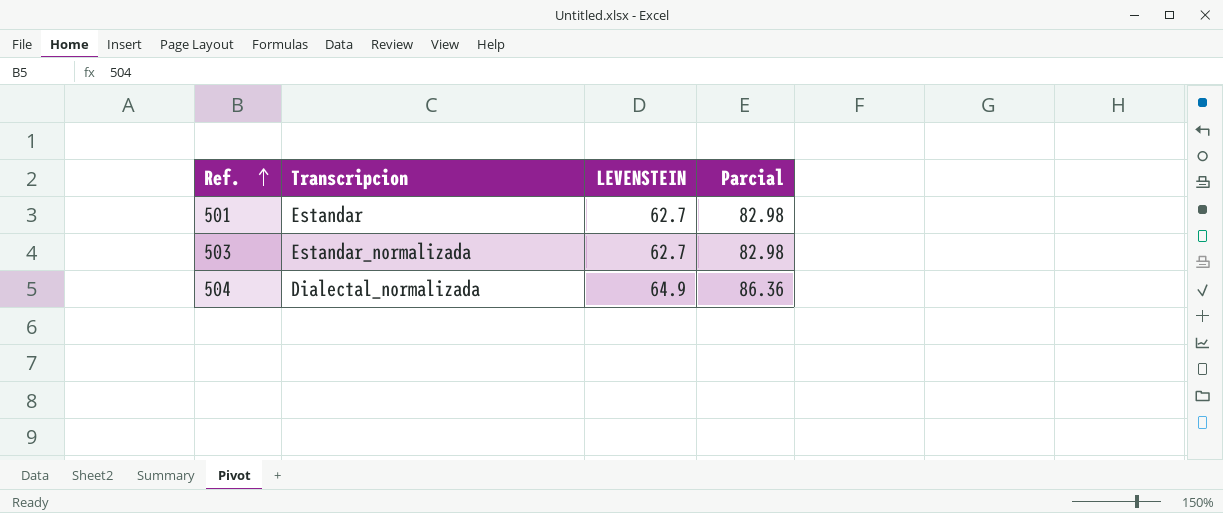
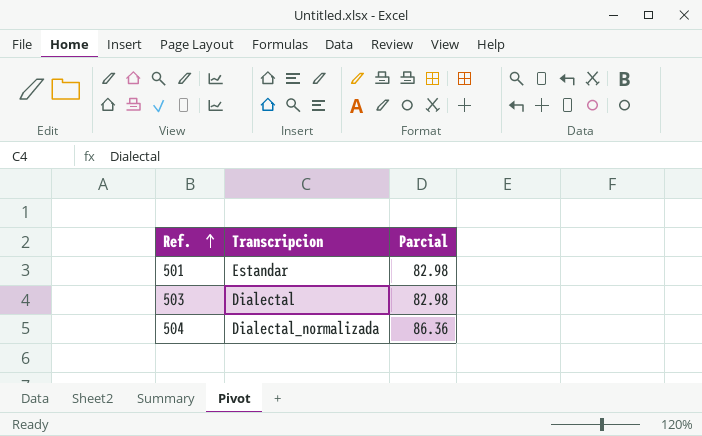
column LEVENSTEIN | position: 3 -> none
503 | Transcripcion: Estandar_normalizada -> Dialectal

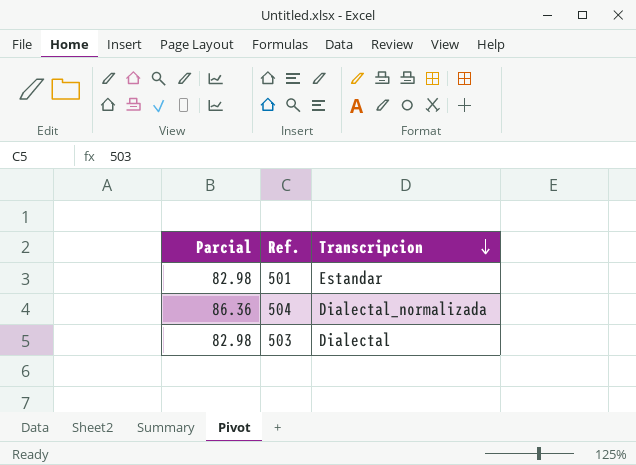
row order: Ref. ascending -> Transcripcion descending
column Parcial | position: 3 -> 1

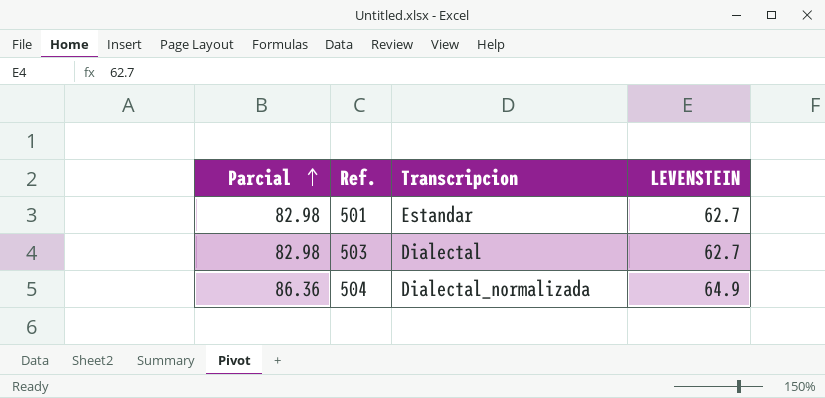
row order: Transcripcion descending -> Parcial ascending
column LEVENSTEIN | position: none -> 4

